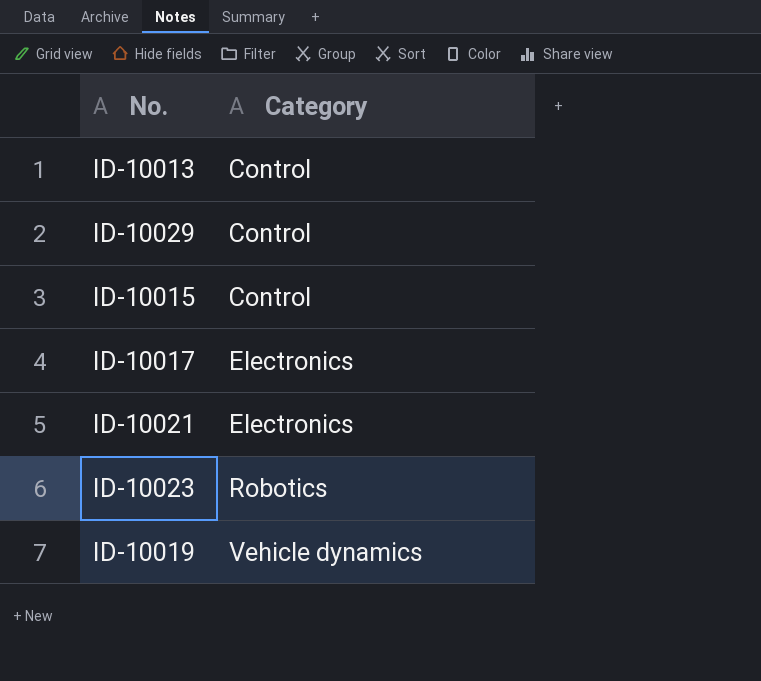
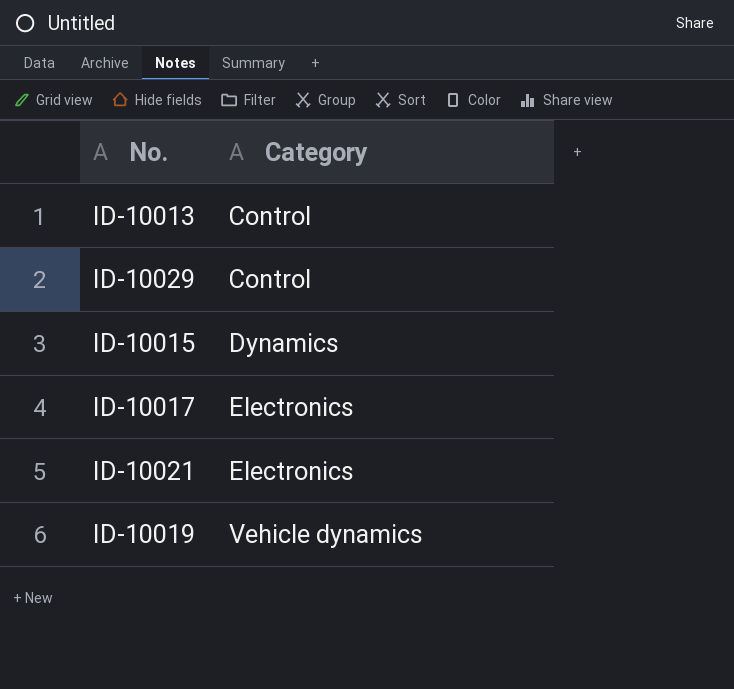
row ID-10023: Robotics -> none
ID-10015 | Category: Control -> Dynamics

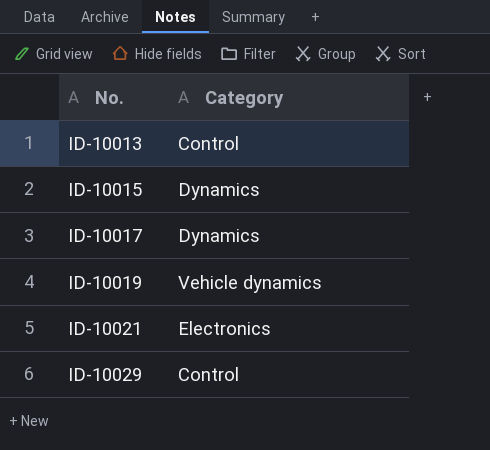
row order: Category ascending -> No. ascending
ID-10017 | Category: Electronics -> Dynamics

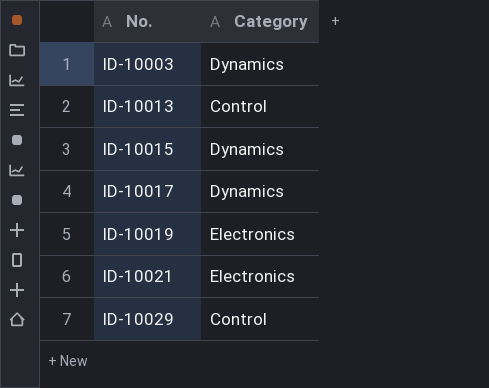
row ID-10003: none -> Dynamics
ID-10019 | Category: Vehicle dynamics -> Electronics

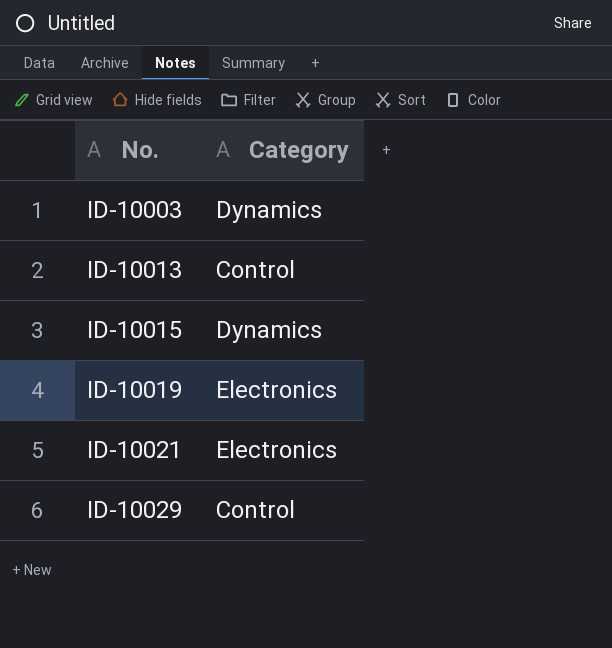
row ID-10017: Dynamics -> none

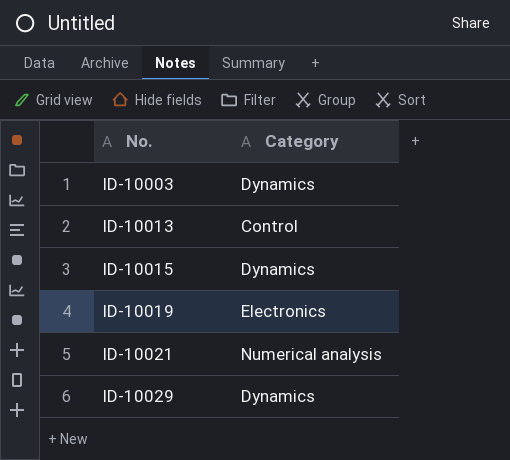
ID-10021 | Category: Electronics -> Numerical analysis
ID-10029 | Category: Control -> Dynamics

